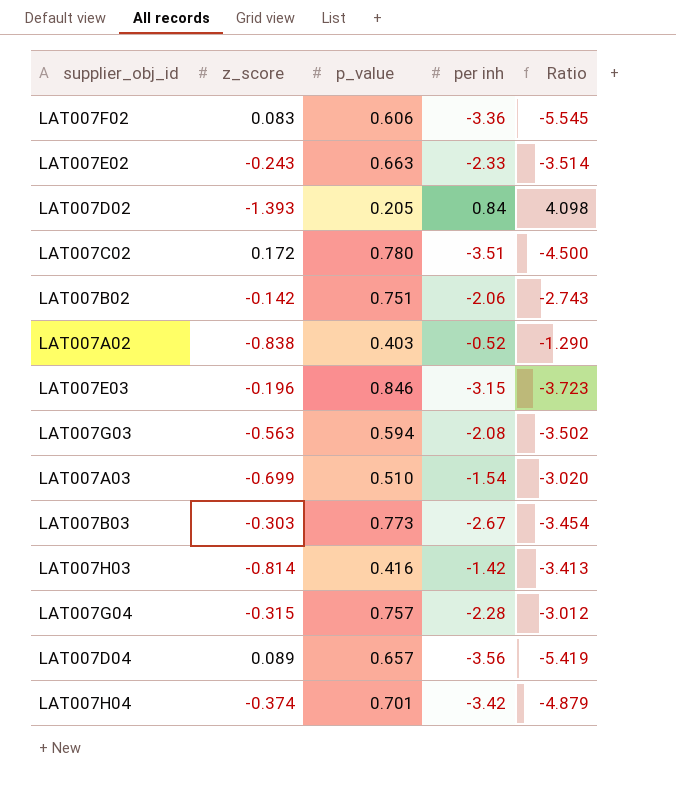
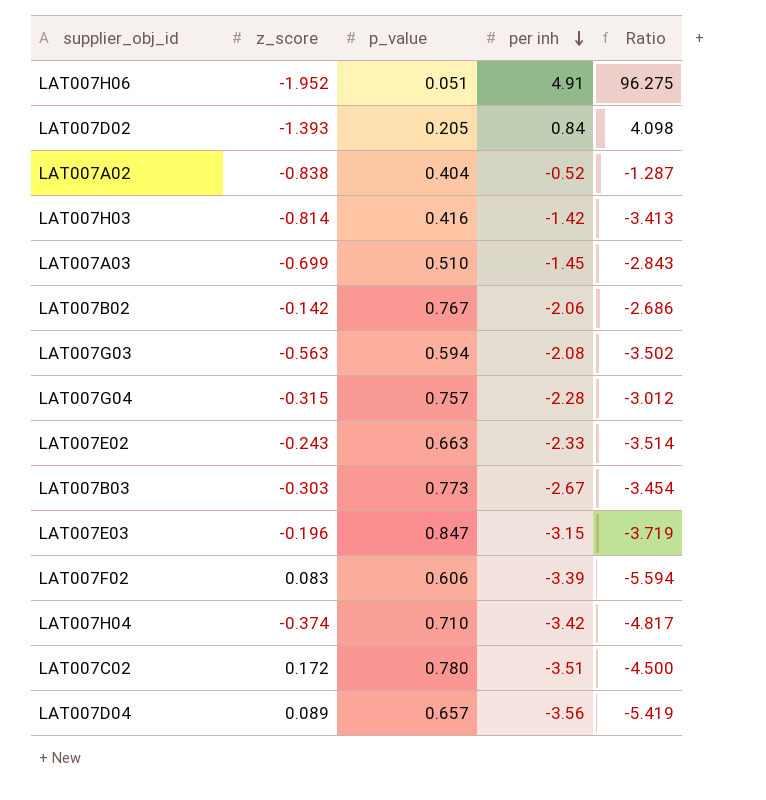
row order: none -> per inh descending
row LAT007H06: none -> -1.952 | 0.051 | 4.91 | 96.275
LAT007A02 | p_value: 0.403 -> 0.404
LAT007A02 | Ratio: -1.290 -> -1.287
LAT007A03 | per inh: -1.54 -> -1.45
LAT007A03 | Ratio: -3.020 -> -2.843
LAT007B02 | p_value: 0.751 -> 0.767
LAT007B02 | Ratio: -2.743 -> -2.686
LAT007E03 | p_value: 0.846 -> 0.847
LAT007E03 | Ratio: -3.723 -> -3.719
LAT007F02 | per inh: -3.36 -> -3.39
LAT007F02 | Ratio: -5.545 -> -5.594
LAT007H04 | p_value: 0.701 -> 0.710
LAT007H04 | Ratio: -4.879 -> -4.817

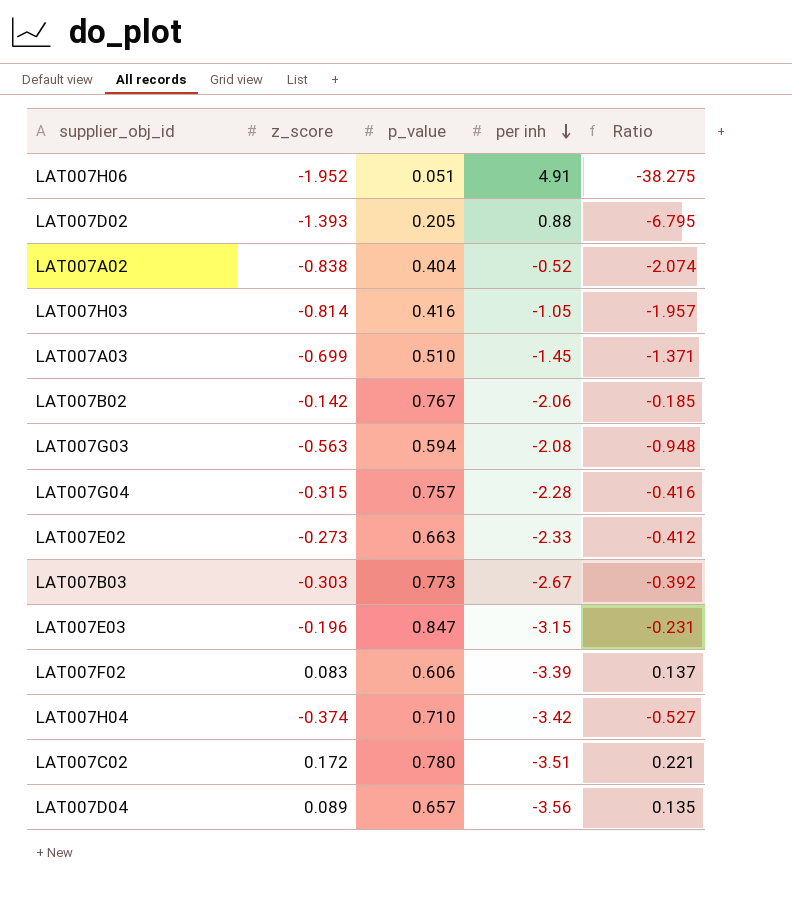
column Ratio | formula: [per inh] / [p_value] -> [z_score] / [p_value]
LAT007D02 | per inh: 0.84 -> 0.88
LAT007H03 | per inh: -1.42 -> -1.05
LAT007E02 | z_score: -0.243 -> -0.273

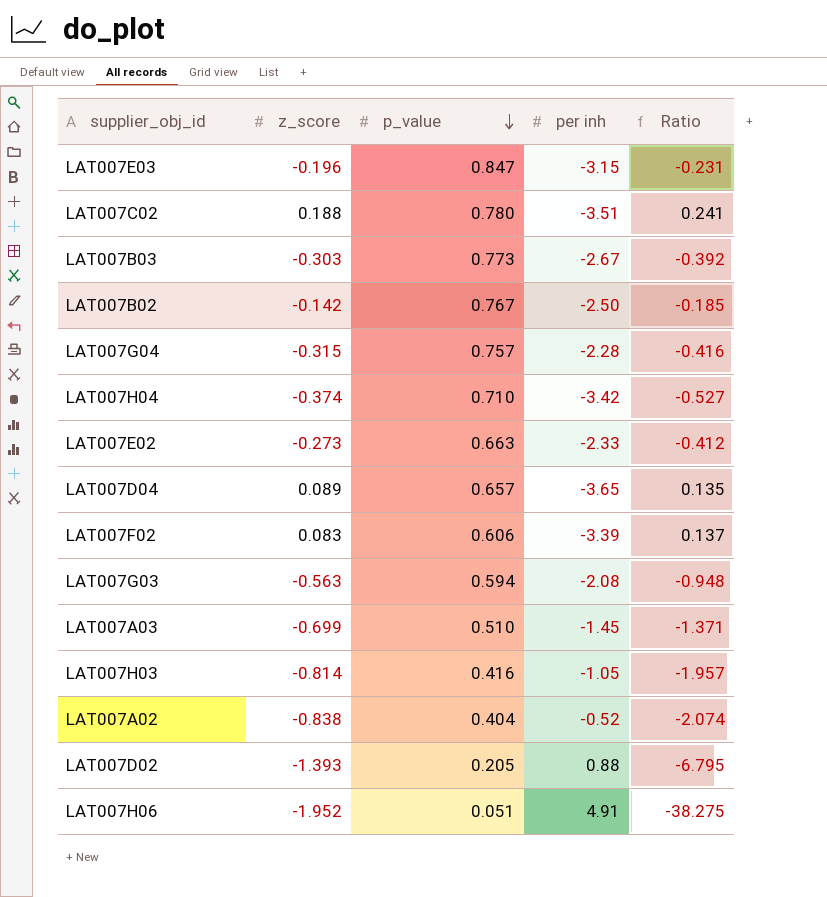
row order: per inh descending -> p_value descending
LAT007C02 | z_score: 0.172 -> 0.188
LAT007C02 | Ratio: 0.221 -> 0.241
LAT007B02 | per inh: -2.06 -> -2.50
LAT007D04 | per inh: -3.56 -> -3.65

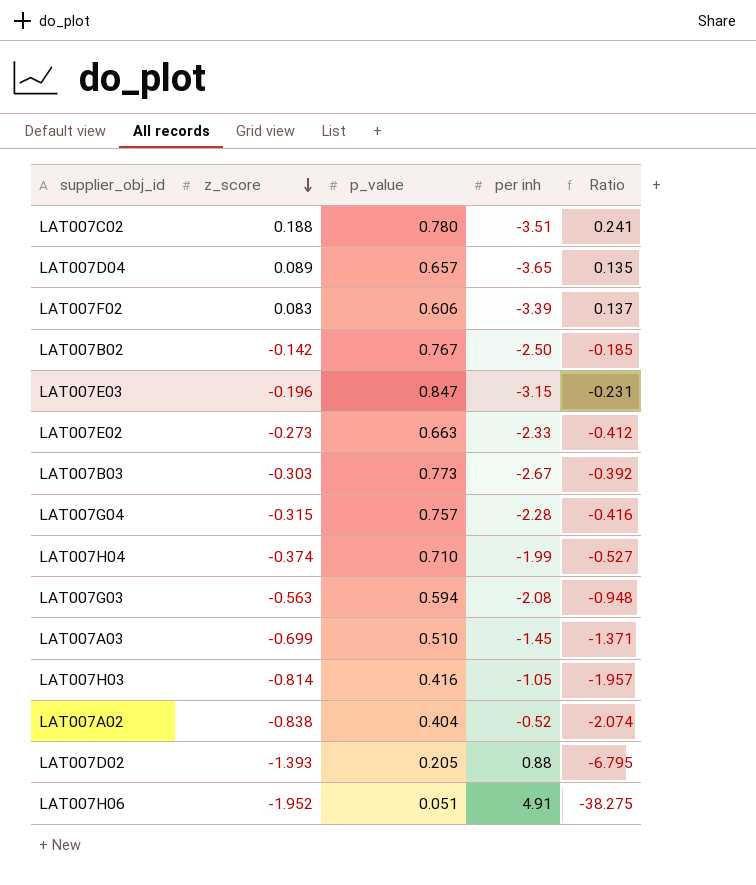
row order: p_value descending -> z_score descending
LAT007H04 | per inh: -3.42 -> -1.99

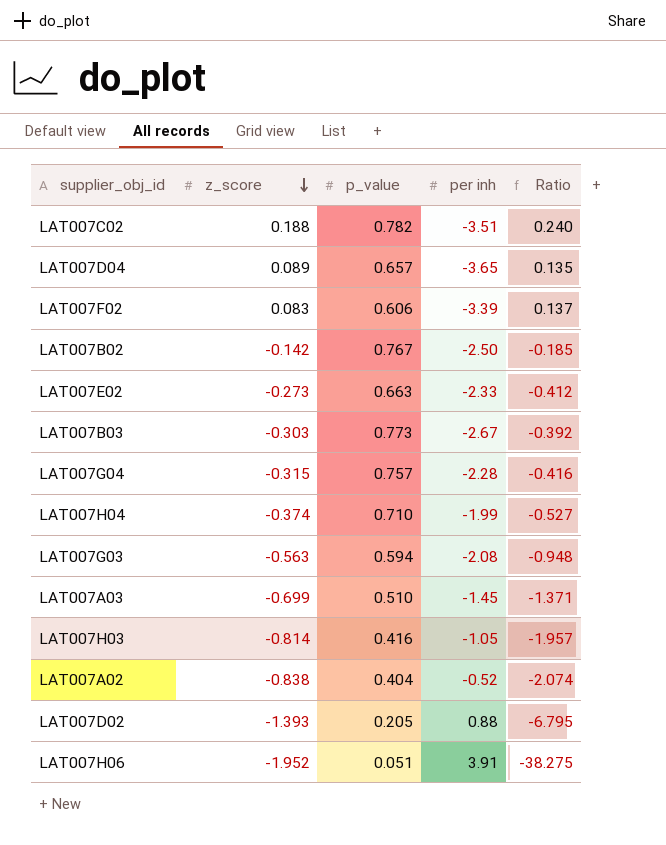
row LAT007E03: -0.196 | 0.847 | -3.15 | -0.231 -> none
LAT007C02 | p_value: 0.780 -> 0.782
LAT007C02 | Ratio: 0.241 -> 0.240
LAT007H06 | per inh: 4.91 -> 3.91

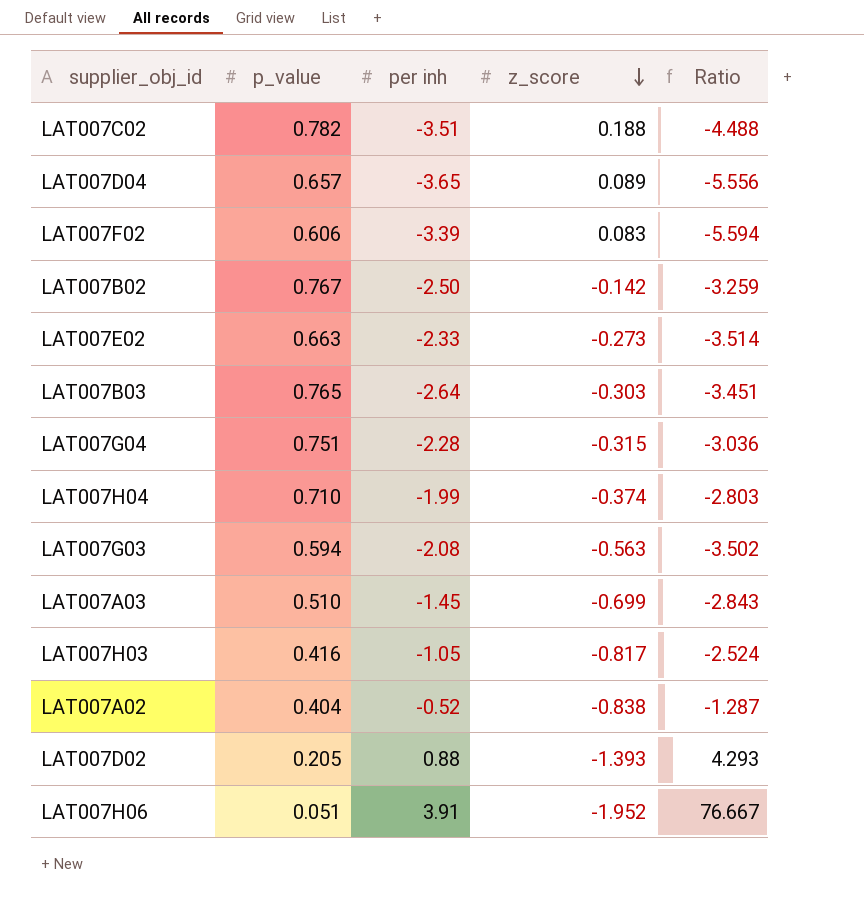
column z_score | position: 2 -> 4
column Ratio | formula: [z_score] / [p_value] -> [per inh] / [p_value]
LAT007B03 | p_value: 0.773 -> 0.765
LAT007B03 | per inh: -2.67 -> -2.64
LAT007G04 | p_value: 0.757 -> 0.751
LAT007H03 | z_score: -0.814 -> -0.817

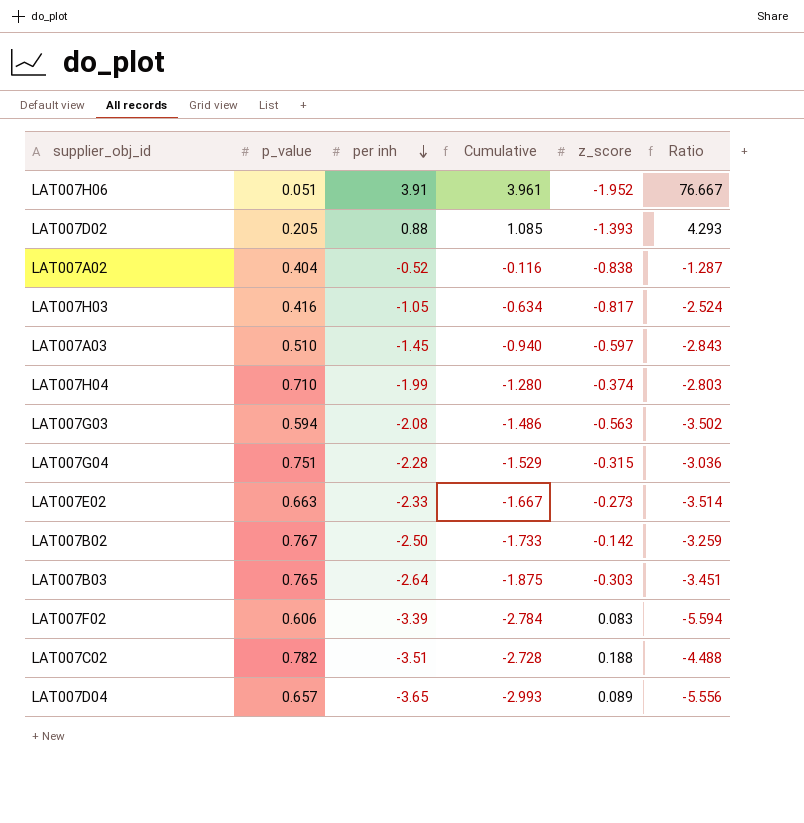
row order: z_score descending -> per inh descending
column Cumulative | formula: none -> [p_value] + [per inh]
LAT007A03 | z_score: -0.699 -> -0.597

